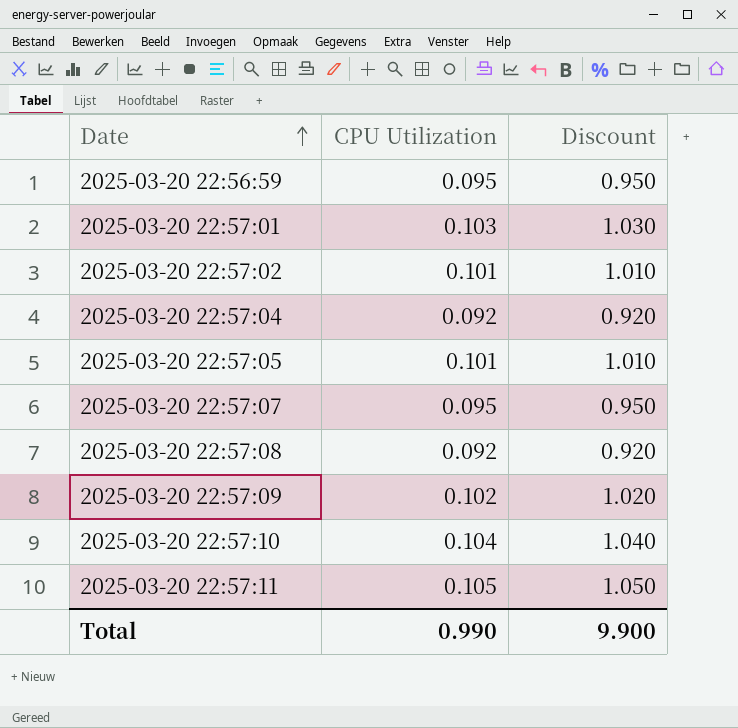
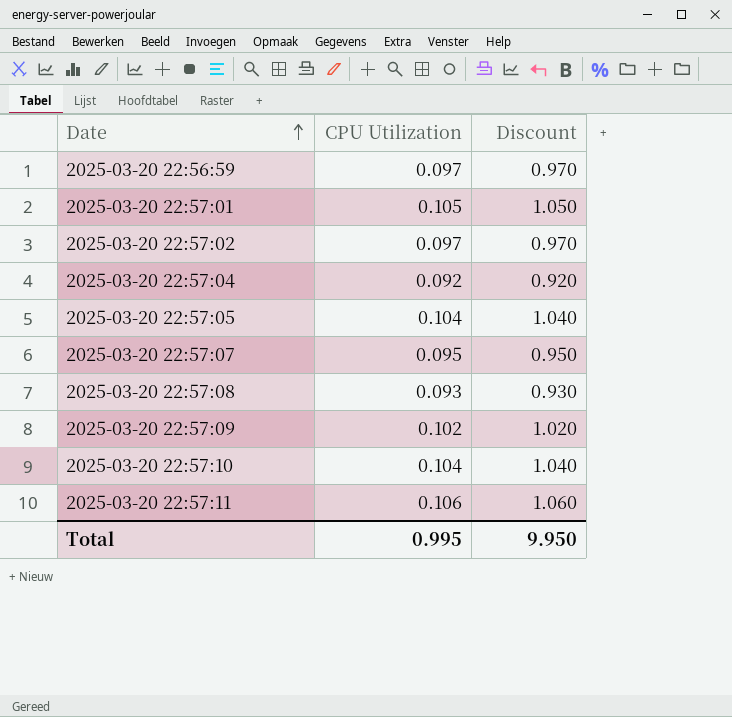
2025-03-20 22:56:59 | CPU Utilization: 0.095 -> 0.097
2025-03-20 22:56:59 | Discount: 0.950 -> 0.970
2025-03-20 22:57:01 | CPU Utilization: 0.103 -> 0.105
2025-03-20 22:57:01 | Discount: 1.030 -> 1.050
2025-03-20 22:57:02 | CPU Utilization: 0.101 -> 0.097
2025-03-20 22:57:02 | Discount: 1.010 -> 0.970
2025-03-20 22:57:05 | CPU Utilization: 0.101 -> 0.104
2025-03-20 22:57:05 | Discount: 1.010 -> 1.040
2025-03-20 22:57:08 | CPU Utilization: 0.092 -> 0.093
2025-03-20 22:57:08 | Discount: 0.920 -> 0.930
2025-03-20 22:57:11 | CPU Utilization: 0.105 -> 0.106
2025-03-20 22:57:11 | Discount: 1.050 -> 1.060
Total | CPU Utilization: 0.990 -> 0.995
Total | Discount: 9.900 -> 9.950

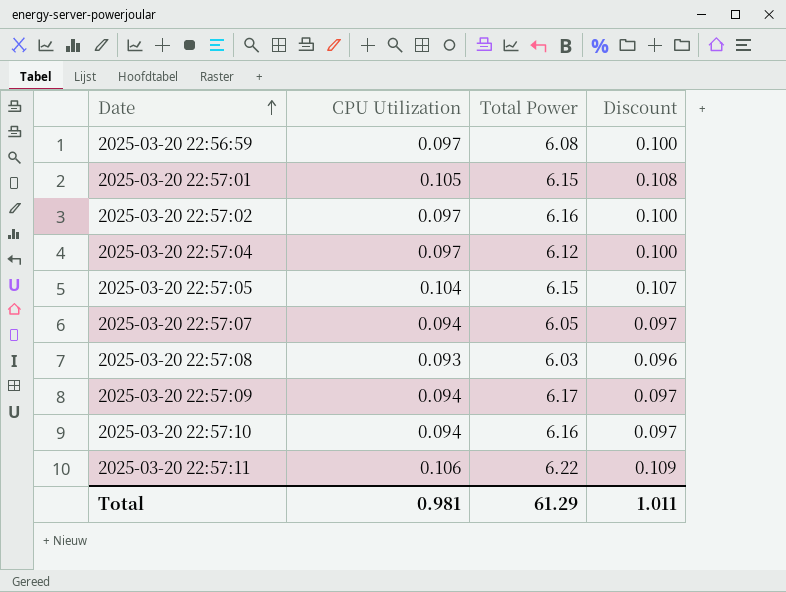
column Total Power | position: none -> 3
column Discount | formula: [CPU Utilization] * 10 -> [CPU Utilization] * 1.03
2025-03-20 22:57:04 | CPU Utilization: 0.092 -> 0.097
2025-03-20 22:57:07 | CPU Utilization: 0.095 -> 0.094
2025-03-20 22:57:09 | CPU Utilization: 0.102 -> 0.094
2025-03-20 22:57:10 | CPU Utilization: 0.104 -> 0.094
Total | CPU Utilization: 0.995 -> 0.981
Total | Discount: 9.950 -> 1.011

